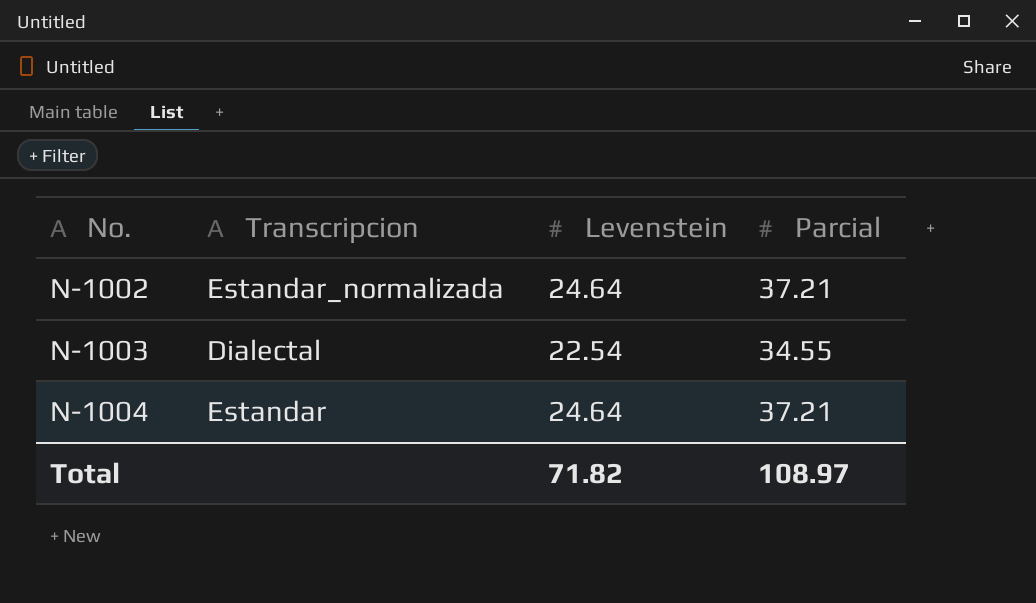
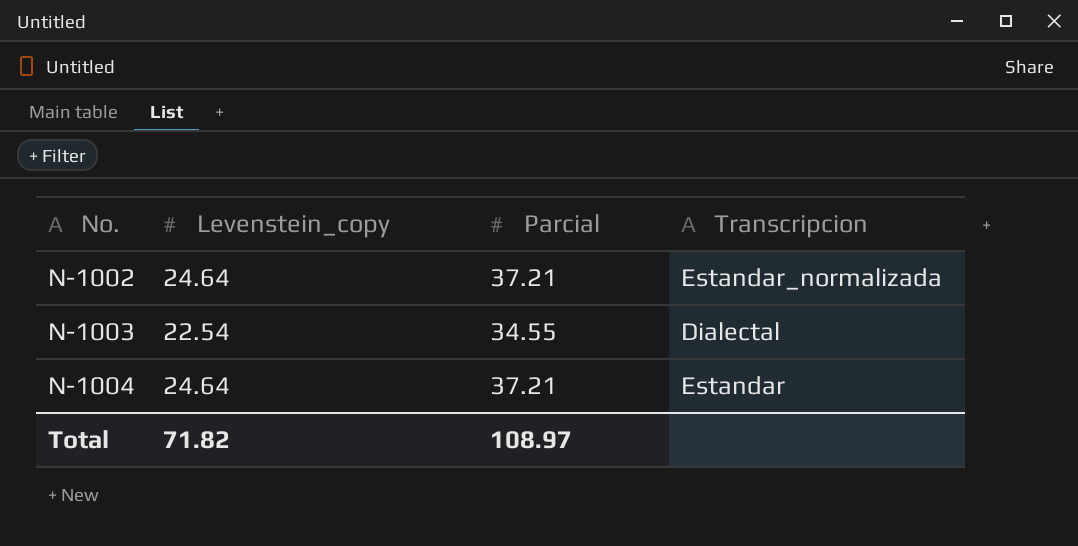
column name: Levenstein -> Levenstein_copy
column Transcripcion | position: 2 -> 4

